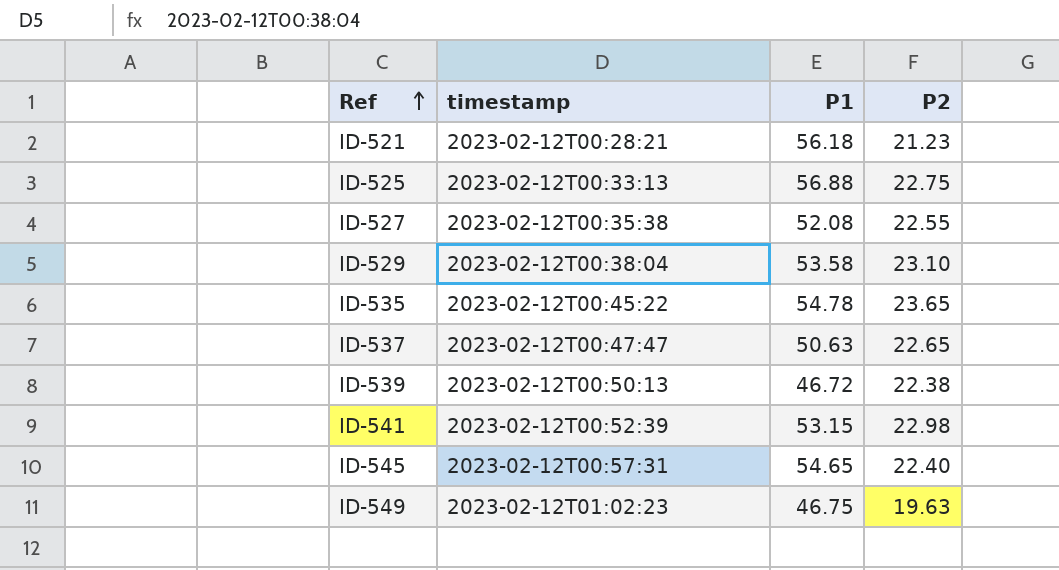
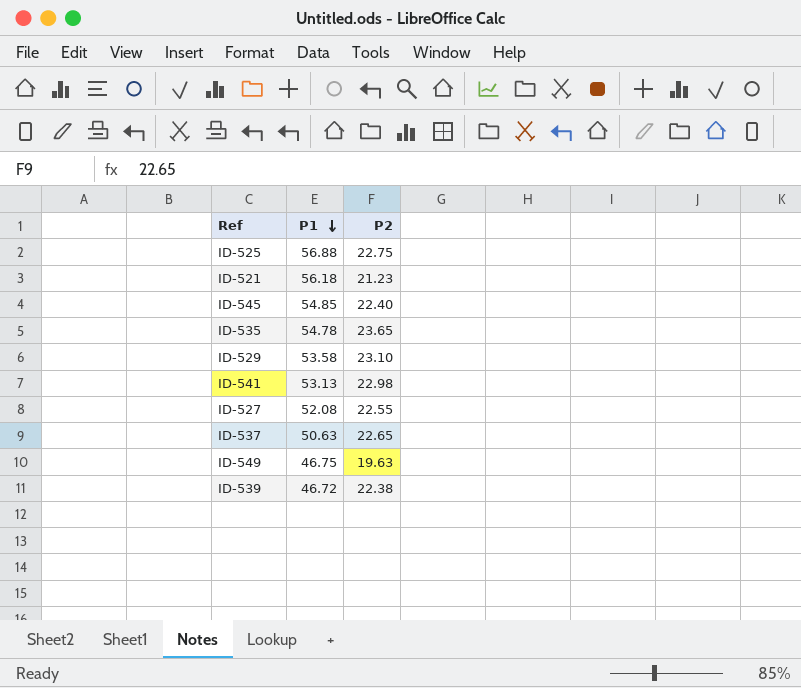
row order: Ref ascending -> P1 descending
column timestamp | position: 2 -> none
ID-545 | P1: 54.65 -> 54.85
ID-541 | P1: 53.15 -> 53.13

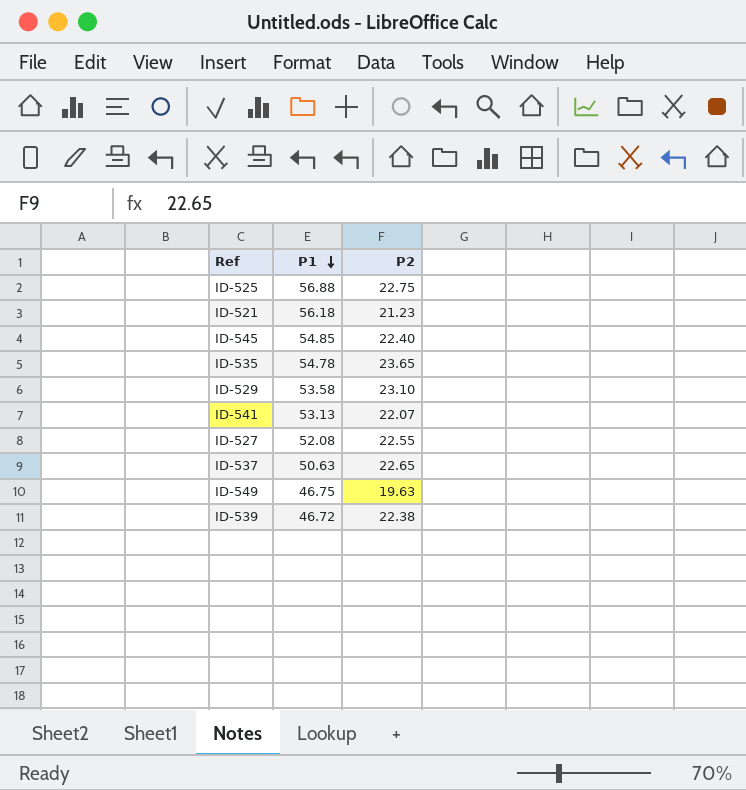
ID-541 | P2: 22.98 -> 22.07

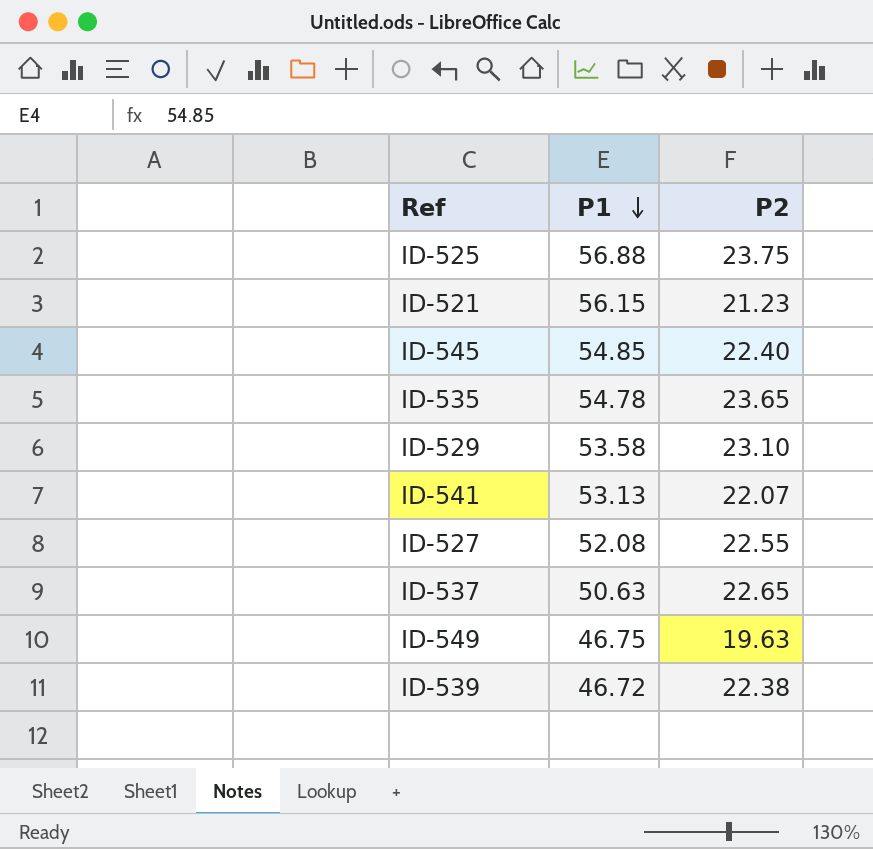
ID-525 | P2: 22.75 -> 23.75
ID-521 | P1: 56.18 -> 56.15

